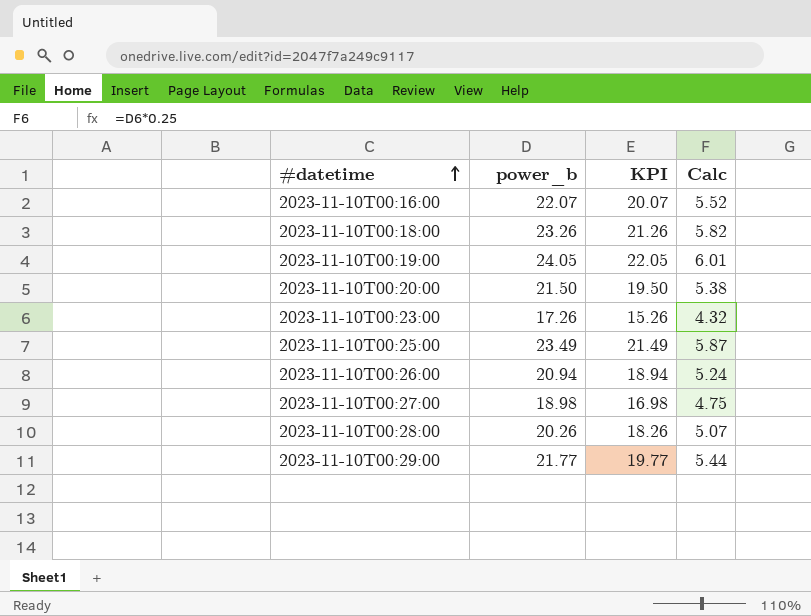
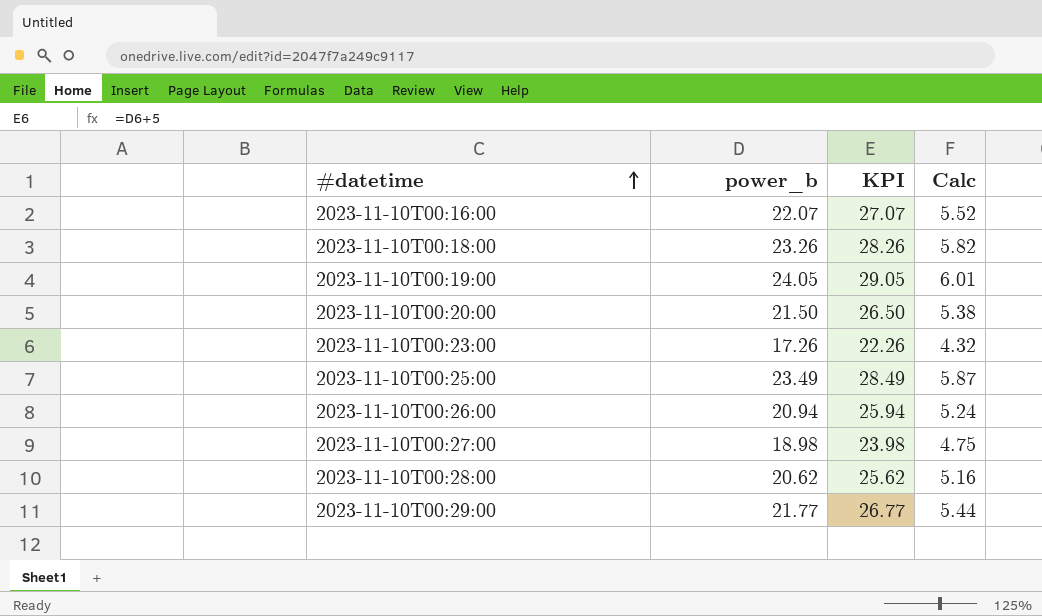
column KPI | formula: [power_b] - 2 -> [power_b] + 5
2023-11-10T00:28:00 | power_b: 20.26 -> 20.62
2023-11-10T00:28:00 | Calc: 5.07 -> 5.16

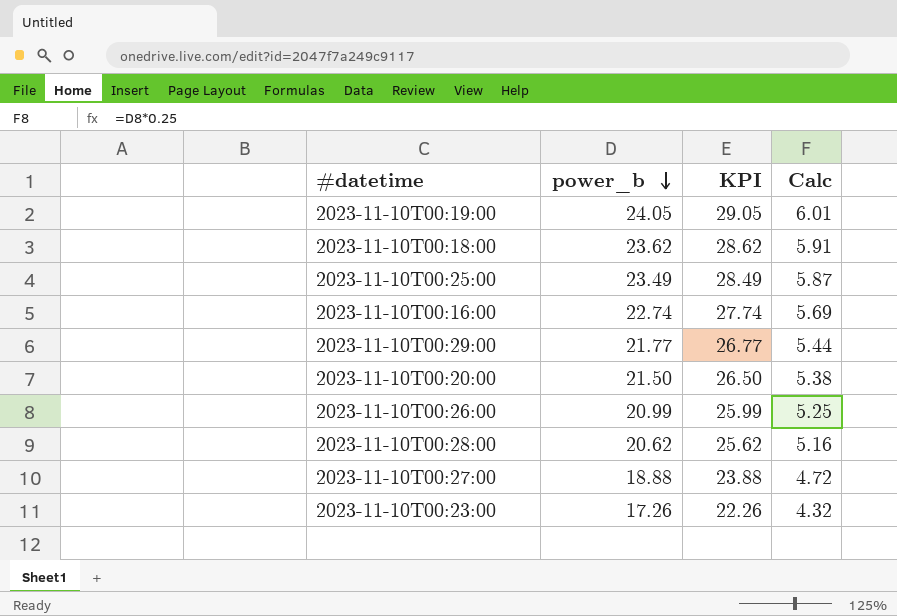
row order: #datetime ascending -> power_b descending
2023-11-10T00:18:00 | power_b: 23.26 -> 23.62
2023-11-10T00:18:00 | KPI: 28.26 -> 28.62
2023-11-10T00:18:00 | Calc: 5.82 -> 5.91
2023-11-10T00:16:00 | power_b: 22.07 -> 22.74
2023-11-10T00:16:00 | KPI: 27.07 -> 27.74
2023-11-10T00:16:00 | Calc: 5.52 -> 5.69
2023-11-10T00:26:00 | power_b: 20.94 -> 20.99
2023-11-10T00:26:00 | KPI: 25.94 -> 25.99
2023-11-10T00:26:00 | Calc: 5.24 -> 5.25
2023-11-10T00:27:00 | power_b: 18.98 -> 18.88
2023-11-10T00:27:00 | KPI: 23.98 -> 23.88
2023-11-10T00:27:00 | Calc: 4.75 -> 4.72

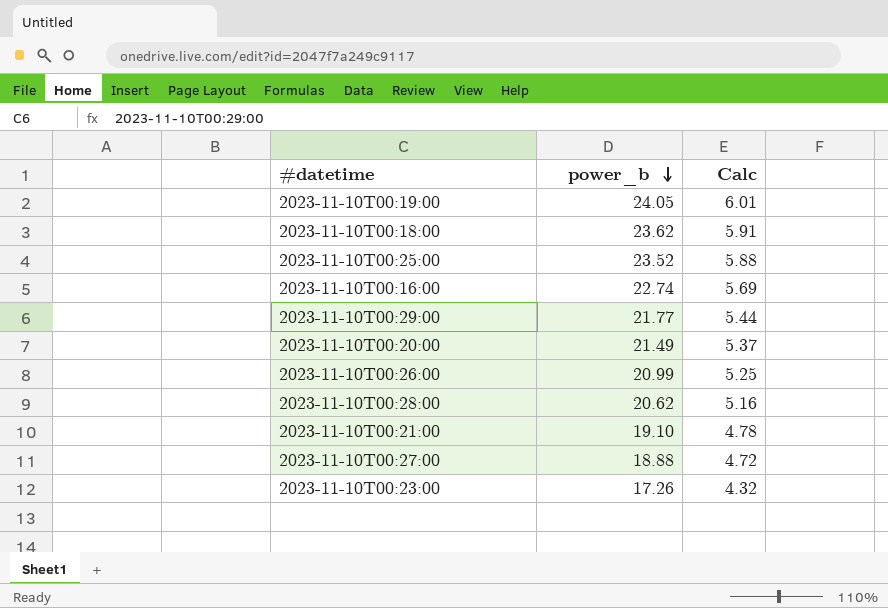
column KPI | formula: [power_b] + 5 -> none
2023-11-10T00:25:00 | power_b: 23.49 -> 23.52
2023-11-10T00:25:00 | Calc: 5.87 -> 5.88
2023-11-10T00:20:00 | power_b: 21.50 -> 21.49
2023-11-10T00:20:00 | Calc: 5.38 -> 5.37
row 2023-11-10T00:21:00: none -> 19.10 | 4.78

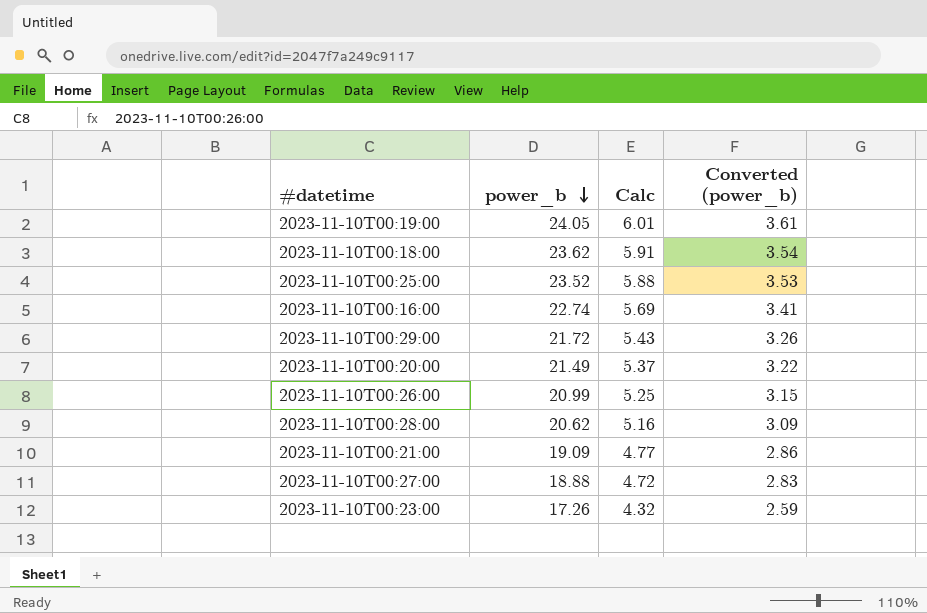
column Converted (power_b) | formula: none -> [power_b] * 0.15
2023-11-10T00:29:00 | power_b: 21.77 -> 21.72
2023-11-10T00:29:00 | Calc: 5.44 -> 5.43
2023-11-10T00:21:00 | power_b: 19.10 -> 19.09
2023-11-10T00:21:00 | Calc: 4.78 -> 4.77

